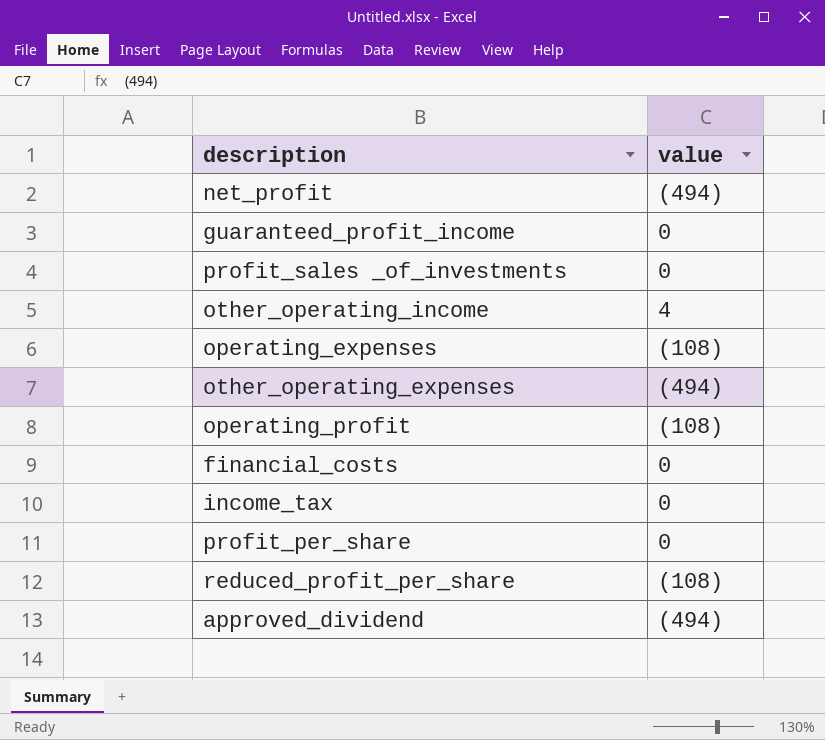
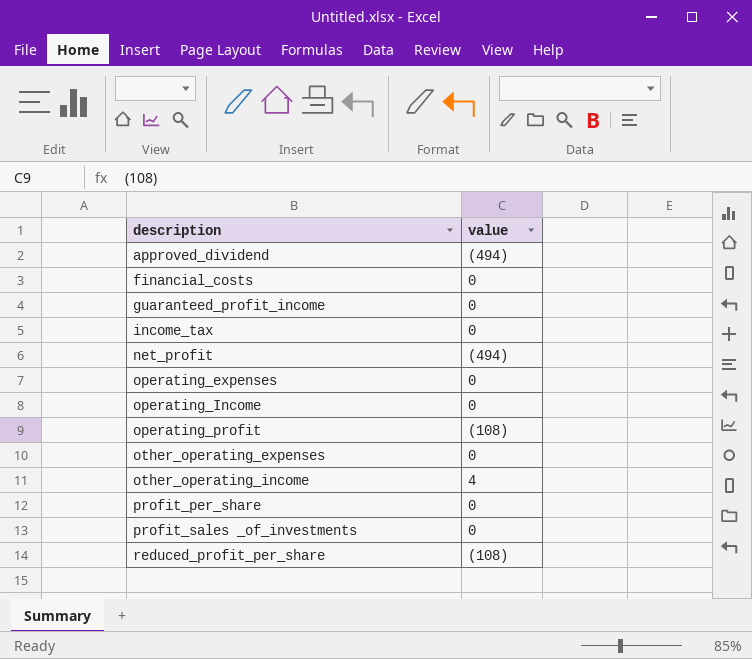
row order: none -> description ascending
operating_expenses | value: (108) -> 0
row operating_Income: none -> 0
other_operating_expenses | value: (494) -> 0

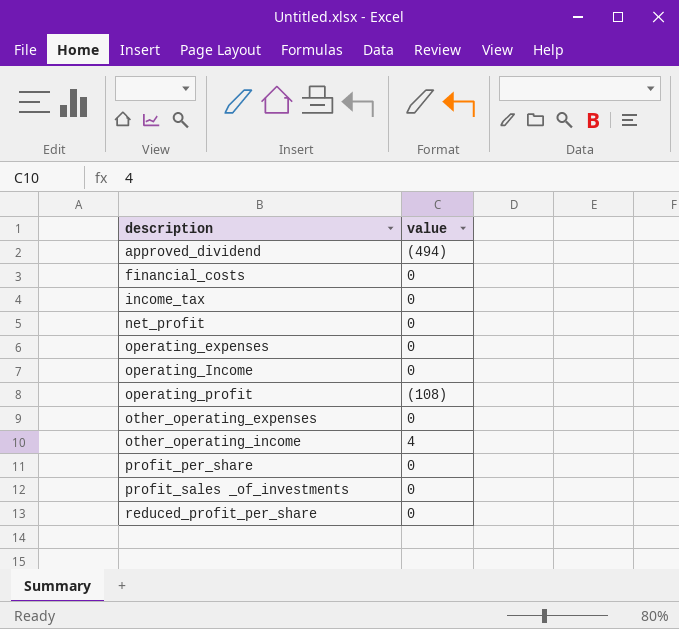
row guaranteed_profit_income: 0 -> none
net_profit | value: (494) -> 0
reduced_profit_per_share | value: (108) -> 0

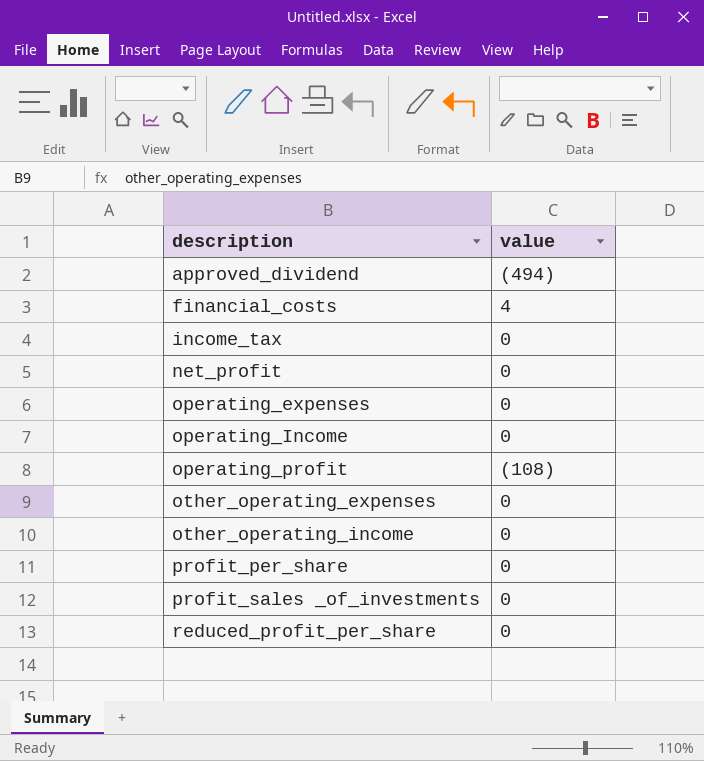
financial_costs | value: 0 -> 4
other_operating_income | value: 4 -> 0

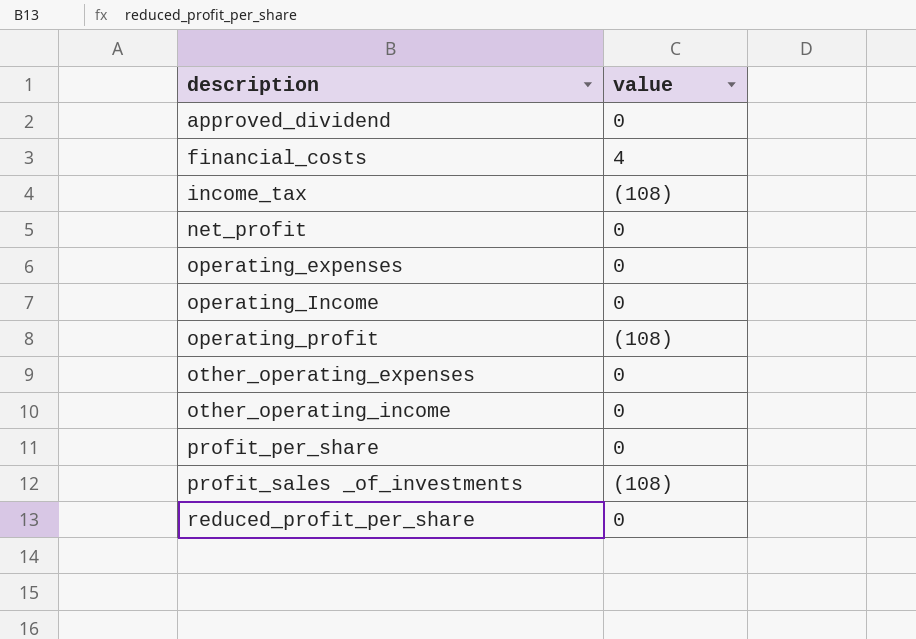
approved_dividend | value: (494) -> 0
income_tax | value: 0 -> (108)
profit_sales _of_investments | value: 0 -> (108)

